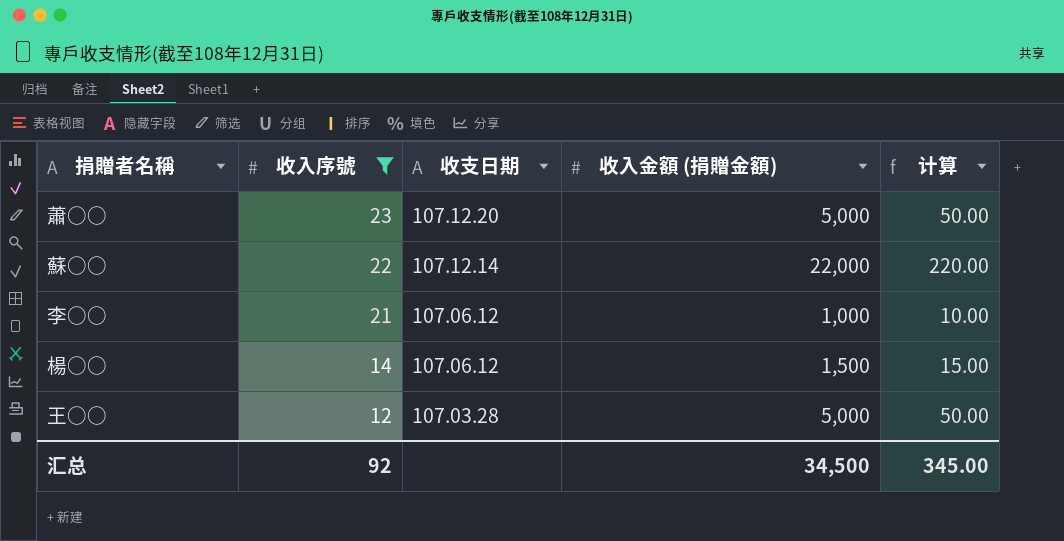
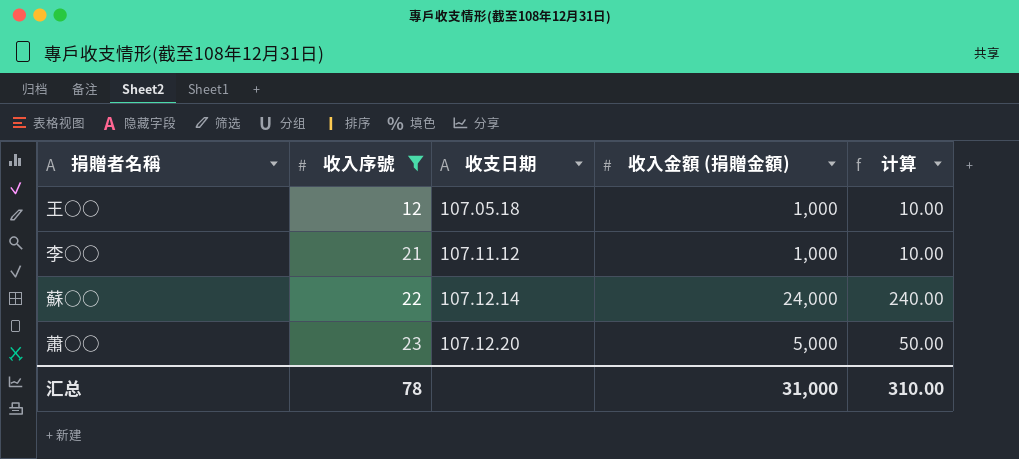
row order: 收入序號 descending -> 收入序號 ascending
row 楊○○: 14 | 107.06.12 | 1,500 | 15.00 -> none
王○○ | 收支日期: 107.03.28 -> 107.05.18
王○○ | 收入金額 (捐贈金額): 5,000 -> 1,000
王○○ | 计算: 50.00 -> 10.00
李○○ | 收支日期: 107.06.12 -> 107.11.12
蘇○○ | 收入金額 (捐贈金額): 22,000 -> 24,000
蘇○○ | 计算: 220.00 -> 240.00
汇总 | 收入序號: 92 -> 78
汇总 | 收入金額 (捐贈金額): 34,500 -> 31,000
汇总 | 计算: 345.00 -> 310.00

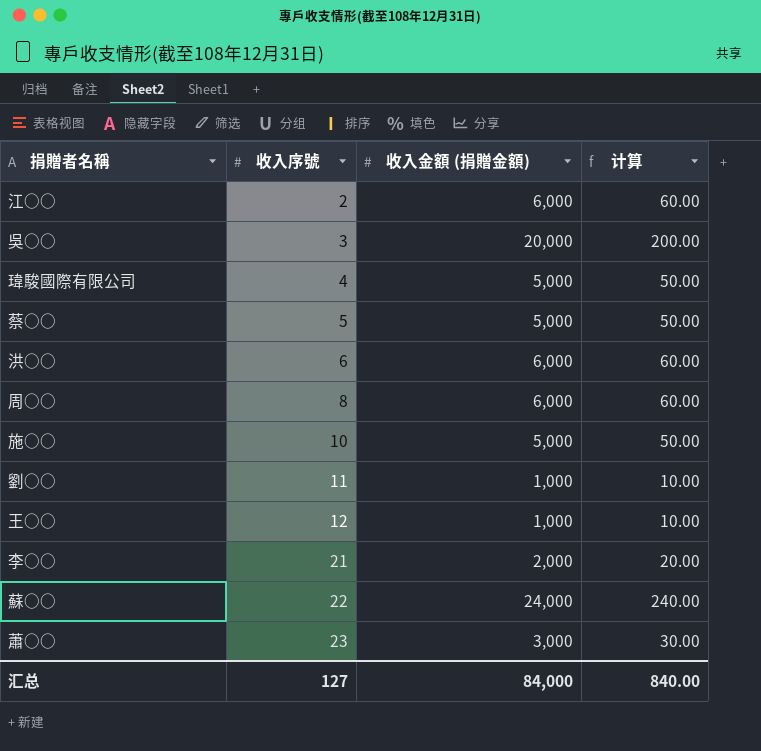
filter: 收入序號 >= 12 -> none
column 收支日期 | position: 3 -> none
李○○ | 收入金額 (捐贈金額): 1,000 -> 2,000
李○○ | 计算: 10.00 -> 20.00
蕭○○ | 收入金額 (捐贈金額): 5,000 -> 3,000
蕭○○ | 计算: 50.00 -> 30.00
汇总 | 收入序號: 78 -> 127
汇总 | 收入金額 (捐贈金額): 31,000 -> 84,000
汇总 | 计算: 310.00 -> 840.00

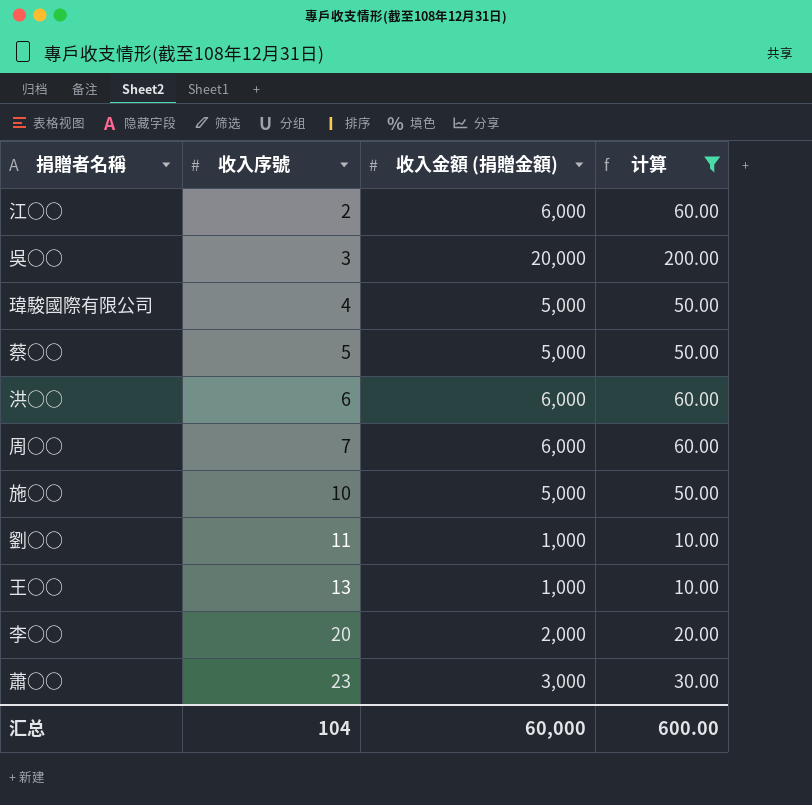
filter: none -> 计算 != 240.00
周○○ | 收入序號: 8 -> 7
王○○ | 收入序號: 12 -> 13
李○○ | 收入序號: 21 -> 20
汇总 | 收入序號: 127 -> 104
汇总 | 收入金額 (捐贈金額): 84,000 -> 60,000
汇总 | 计算: 840.00 -> 600.00

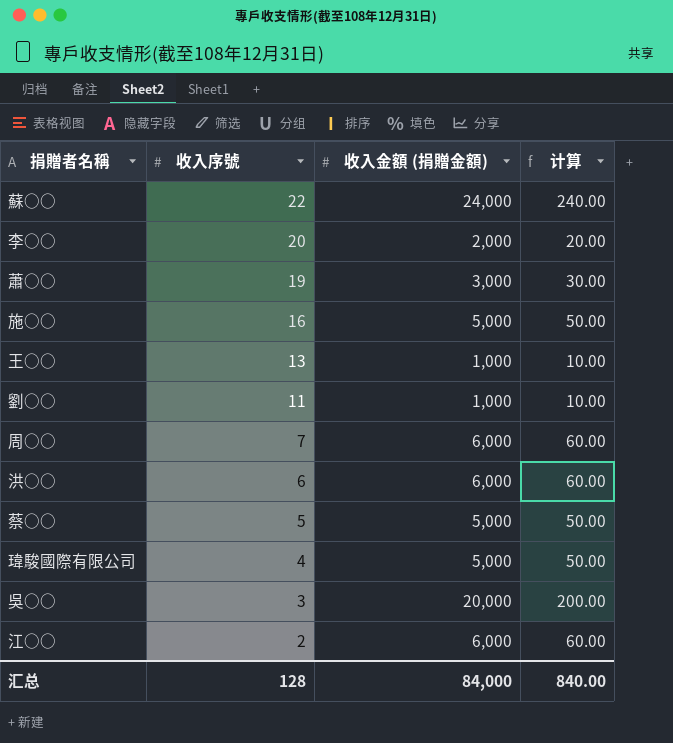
filter: 计算 != 240.00 -> none
row order: 收入序號 ascending -> 收入序號 descending
蕭○○ | 收入序號: 23 -> 19
施○○ | 收入序號: 10 -> 16
汇总 | 收入序號: 104 -> 128
汇总 | 收入金額 (捐贈金額): 60,000 -> 84,000
汇总 | 计算: 600.00 -> 840.00

